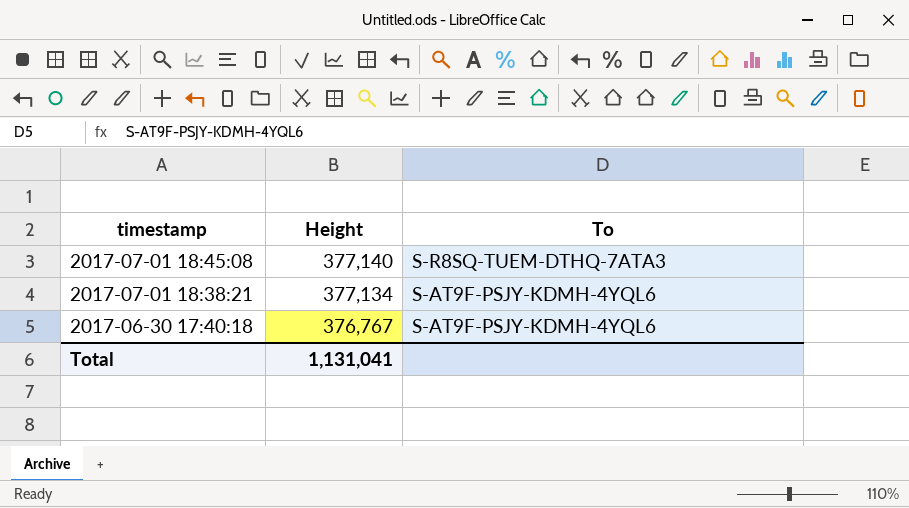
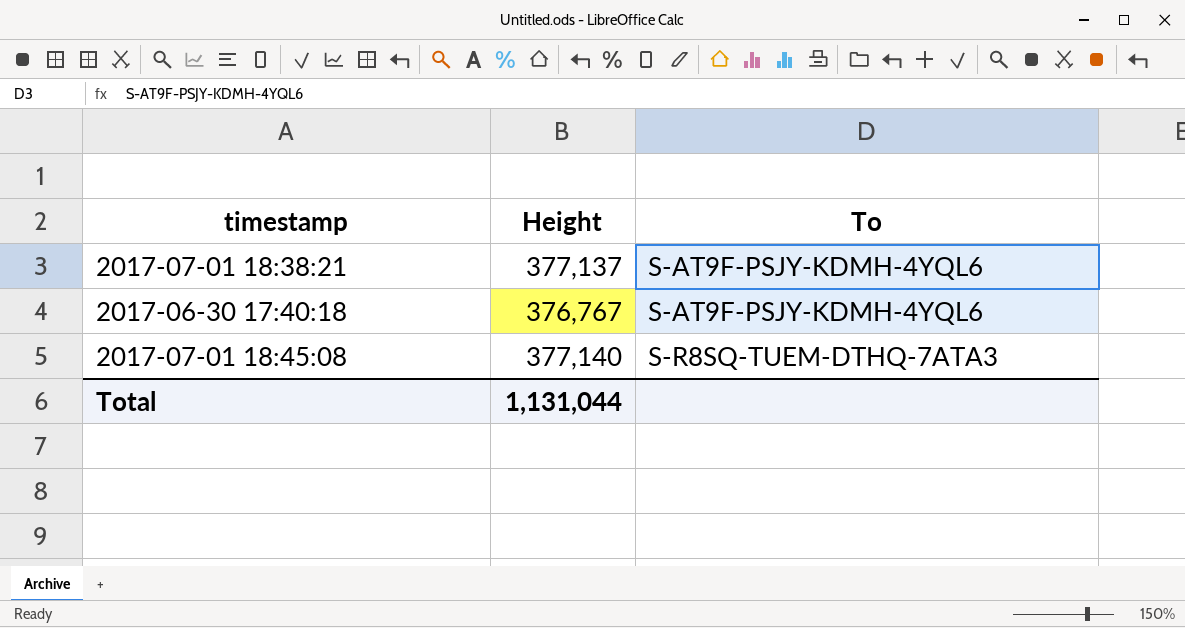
row order: timestamp descending -> To ascending
2017-07-01 18:38:21 | Height: 377,134 -> 377,137
Total | Height: 1,131,041 -> 1,131,044

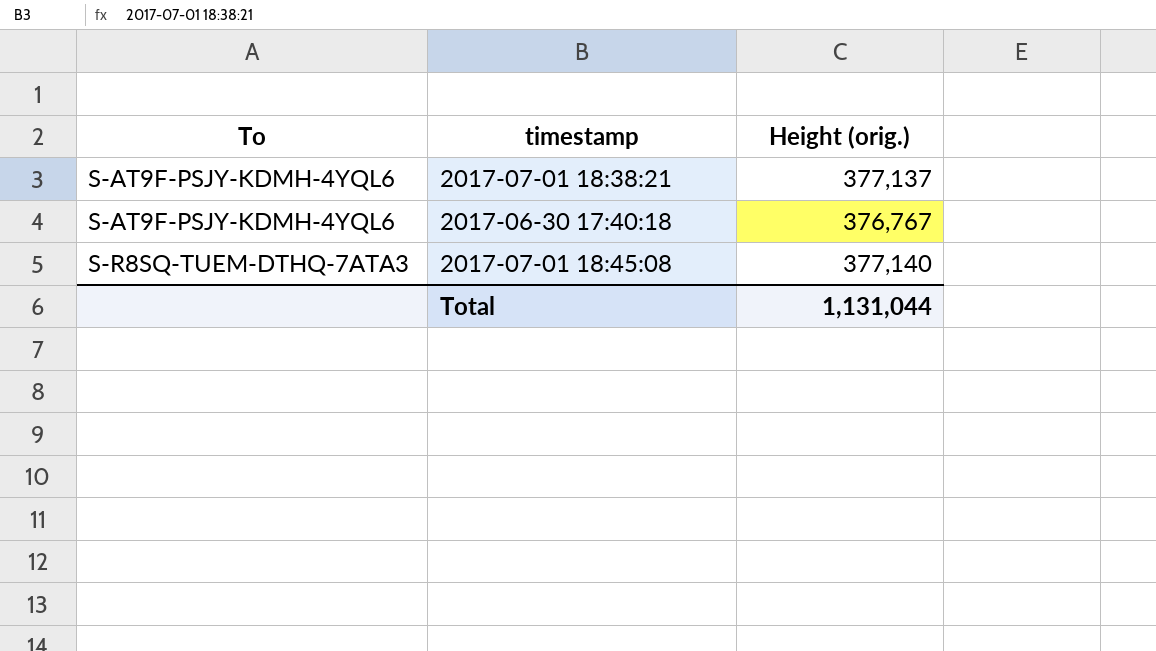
column To | position: 3 -> 1
column name: Height -> Height (orig.)

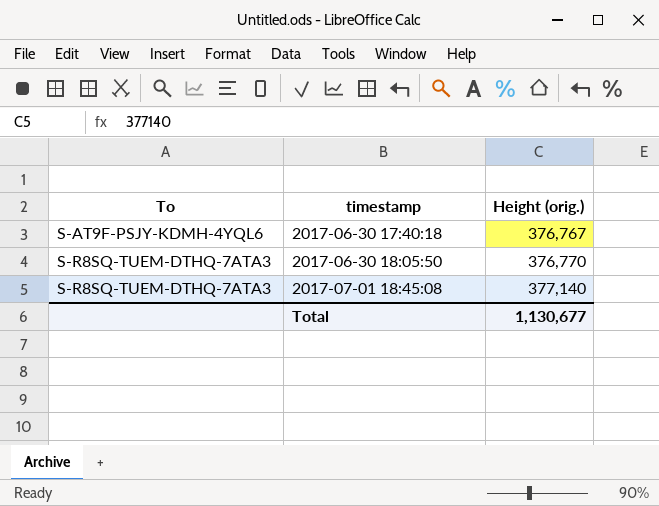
row 2017-07-01 18:38:21: S-AT9F-PSJY-KDMH-4YQL6 | 377,137 -> none
row 2017-06-30 18:05:50: none -> S-R8SQ-TUEM-DTHQ-7ATA3 | 376,770
Total | Height (orig.): 1,131,044 -> 1,130,677

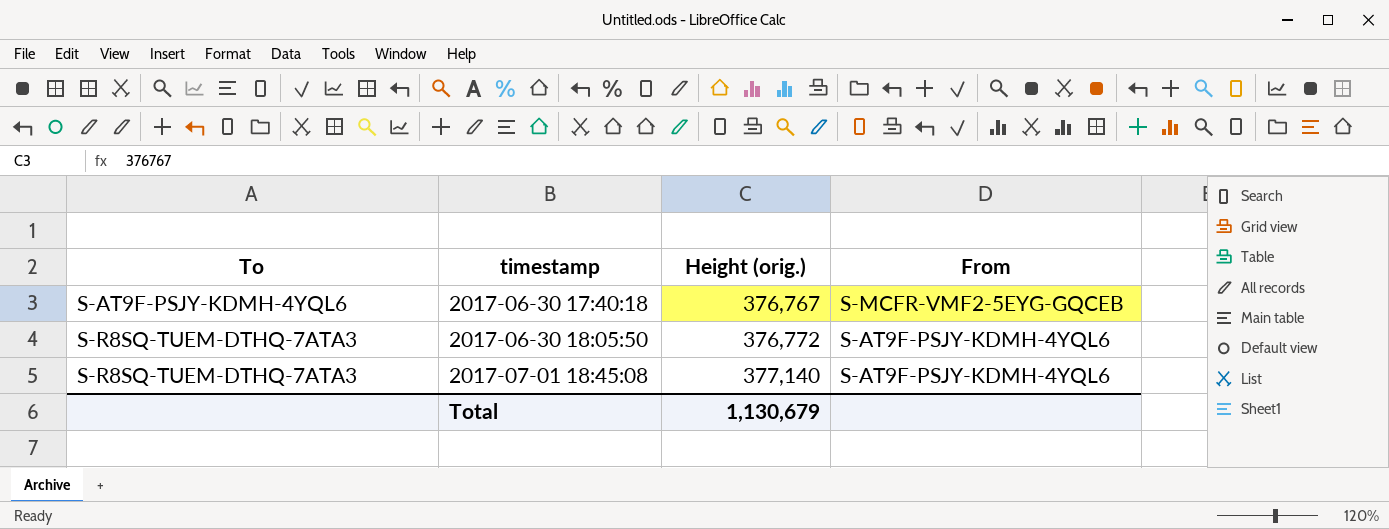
column From | position: none -> 4
2017-06-30 18:05:50 | Height (orig.): 376,770 -> 376,772
Total | Height (orig.): 1,130,677 -> 1,130,679

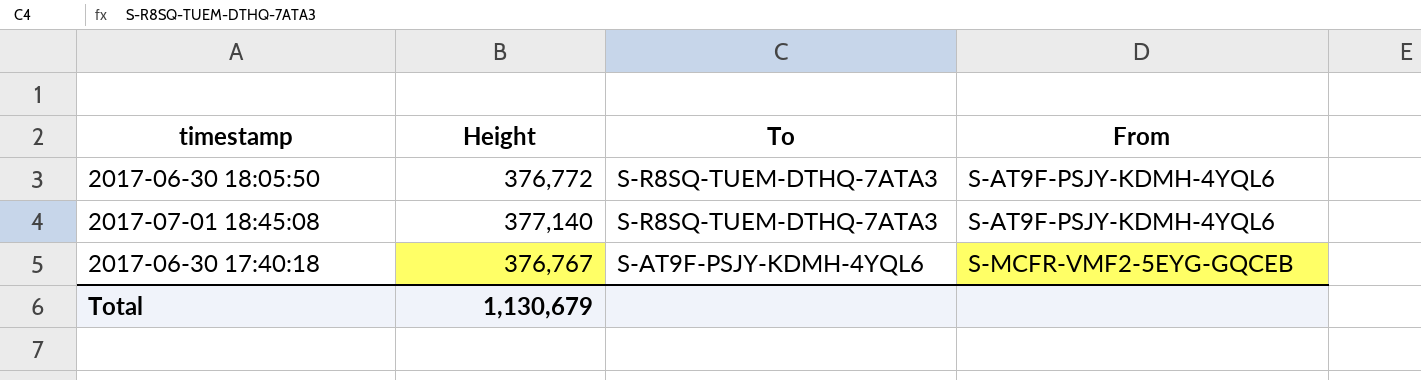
row order: To ascending -> To descending
column name: Height (orig.) -> Height
column To | position: 1 -> 3

